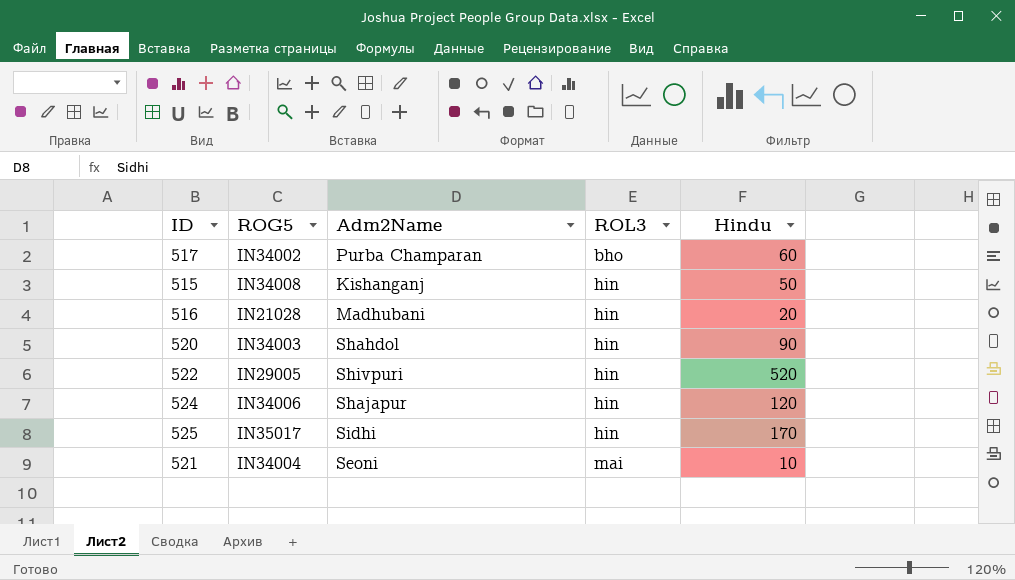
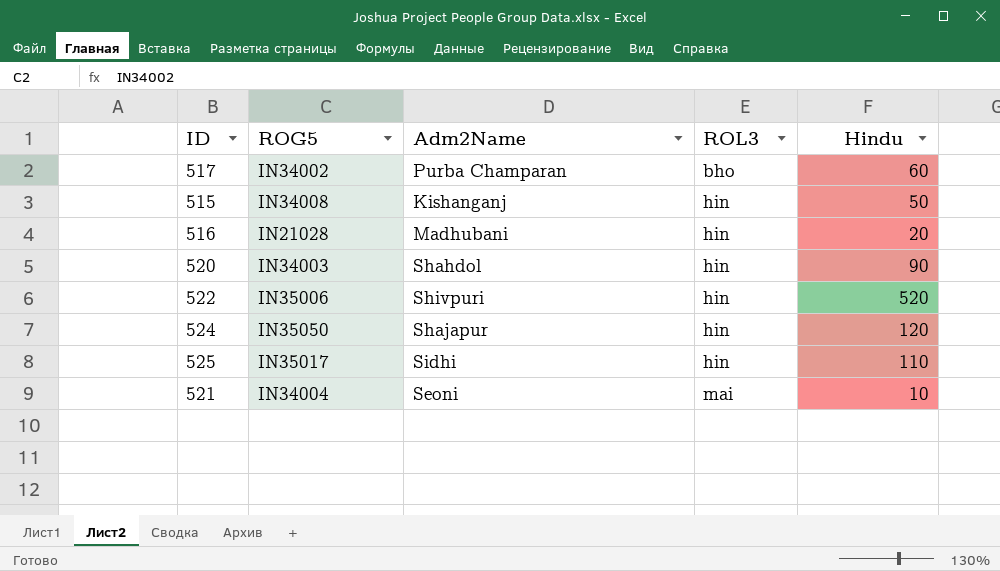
522 | ROG5: IN29005 -> IN35006
524 | ROG5: IN34006 -> IN35050
525 | Hindu: 170 -> 110

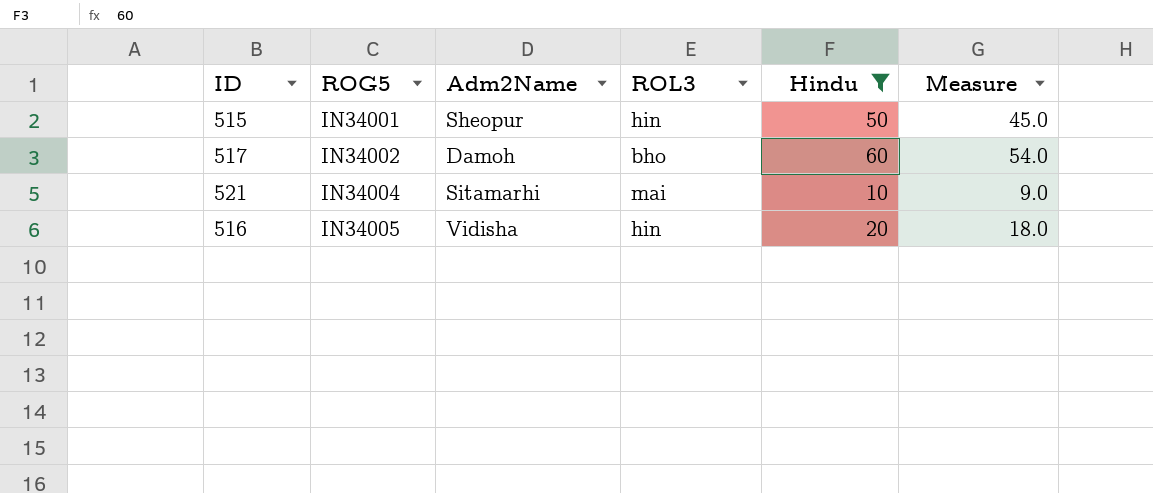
filter: none -> Hindu <= 60
row order: ROL3 ascending -> ROG5 ascending
column Measure | formula: none -> [Hindu] * 0.9
515 | ROG5: IN34008 -> IN34001
515 | Adm2Name: Kishanganj -> Sheopur
517 | Adm2Name: Purba Champaran -> Damoh
521 | Adm2Name: Seoni -> Sitamarhi
516 | ROG5: IN21028 -> IN34005
516 | Adm2Name: Madhubani -> Vidisha

